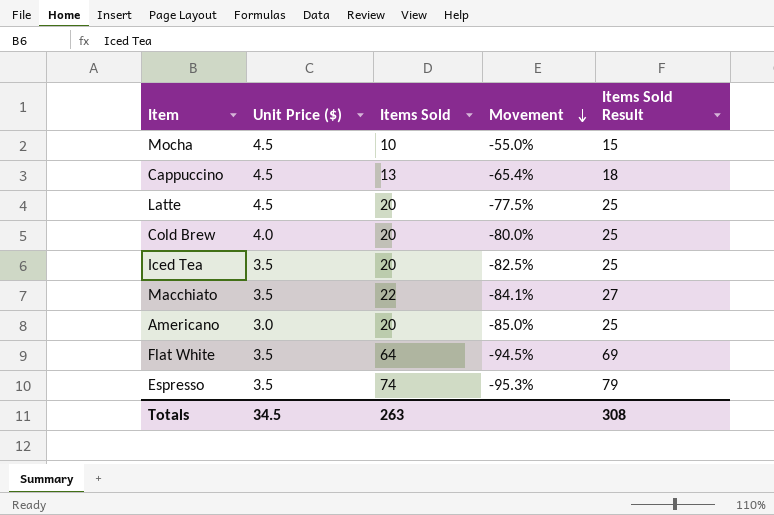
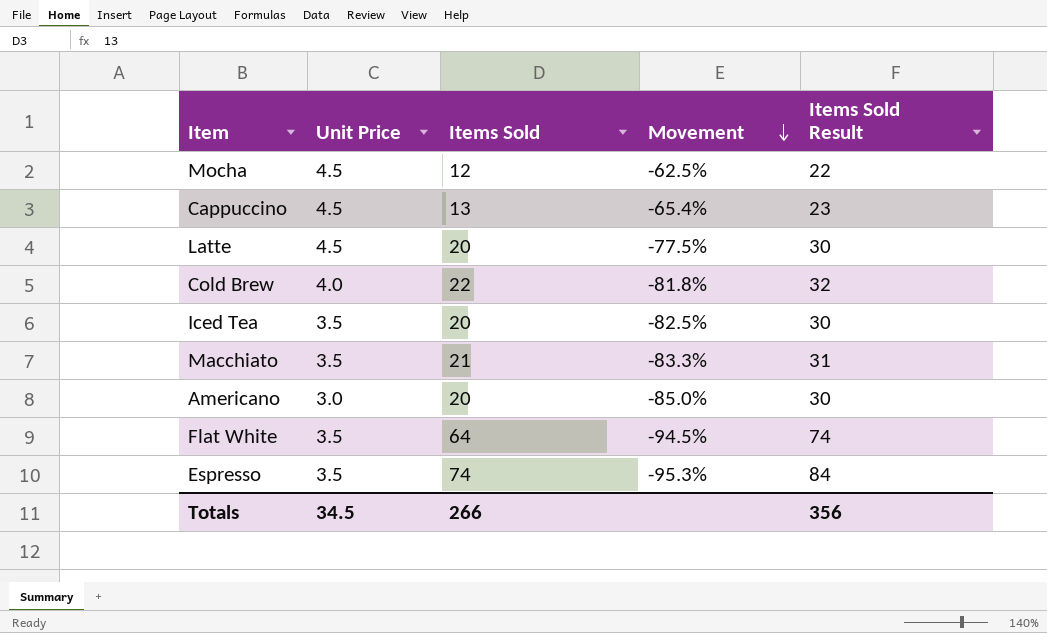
column name: Unit Price ($) -> Unit Price
column Items Sold Result | formula: [Items Sold] + 5 -> [Items Sold] + 10
Mocha | Items Sold: 10 -> 12
Mocha | Movement: -55.0% -> -62.5%
Cold Brew | Items Sold: 20 -> 22
Cold Brew | Movement: -80.0% -> -81.8%
Macchiato | Items Sold: 22 -> 21
Macchiato | Movement: -84.1% -> -83.3%
Totals | Items Sold: 263 -> 266
Totals | Items Sold Result: 308 -> 356

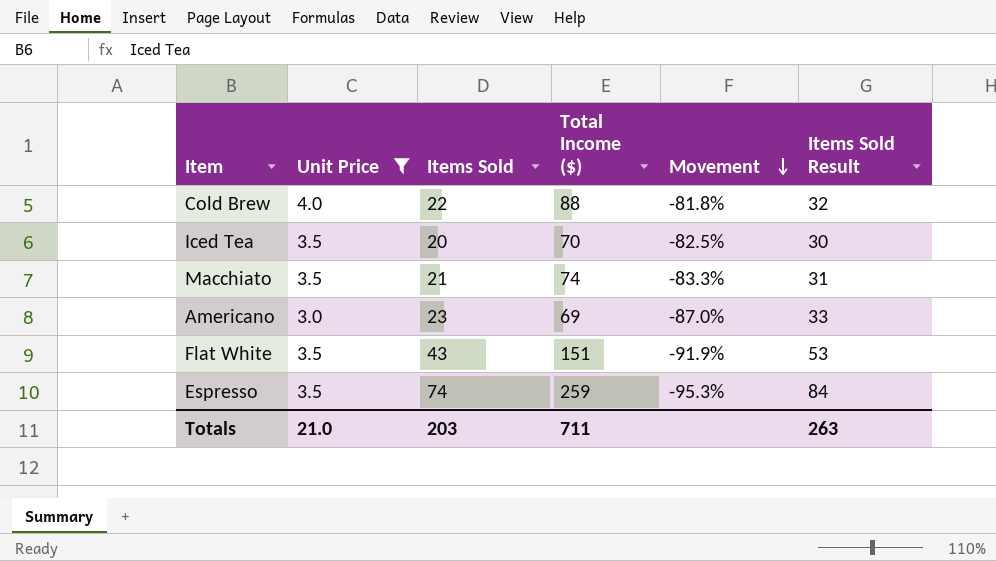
filter: none -> Unit Price != 4.5
column Total Income ($) | formula: none -> [Unit Price] * [Items Sold]
Americano | Items Sold: 20 -> 23
Americano | Movement: -85.0% -> -87.0%
Americano | Items Sold Result: 30 -> 33
Flat White | Items Sold: 64 -> 43
Flat White | Movement: -94.5% -> -91.9%
Flat White | Items Sold Result: 74 -> 53
Totals | Unit Price: 34.5 -> 21.0
Totals | Items Sold: 266 -> 203
Totals | Items Sold Result: 356 -> 263

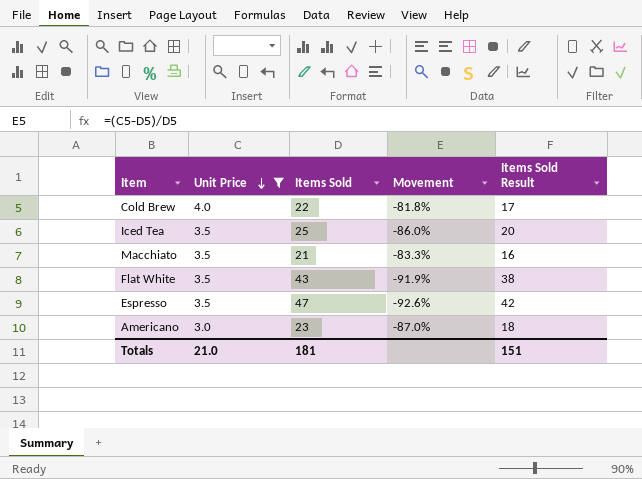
row order: Movement descending -> Unit Price descending
column Total Income ($) | formula: [Unit Price] * [Items Sold] -> none
column Items Sold Result | formula: [Items Sold] + 10 -> [Items Sold] - 5
Iced Tea | Items Sold: 20 -> 25
Iced Tea | Movement: -82.5% -> -86.0%
Espresso | Items Sold: 74 -> 47
Espresso | Movement: -95.3% -> -92.6%
Totals | Items Sold: 203 -> 181
Totals | Items Sold Result: 263 -> 151

